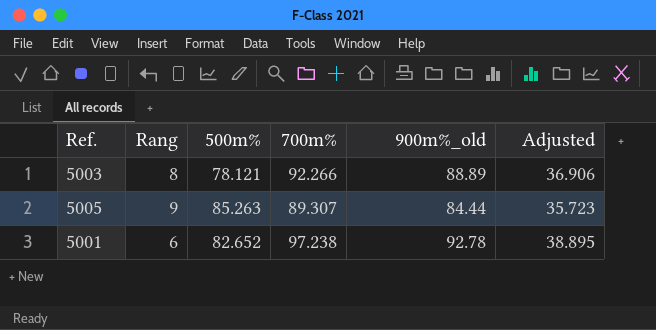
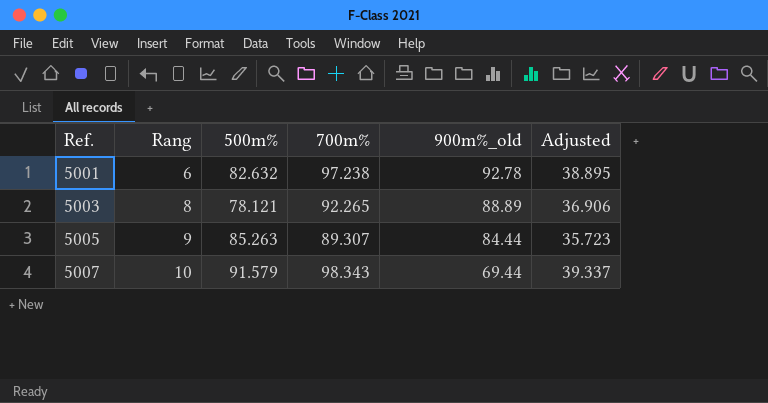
row order: none -> Ref. ascending
5001 | 500m%: 82.652 -> 82.632
5003 | 700m%: 92.266 -> 92.265
row 5007: none -> 10 | 91.579 | 98.343 | 69.44 | 39.337

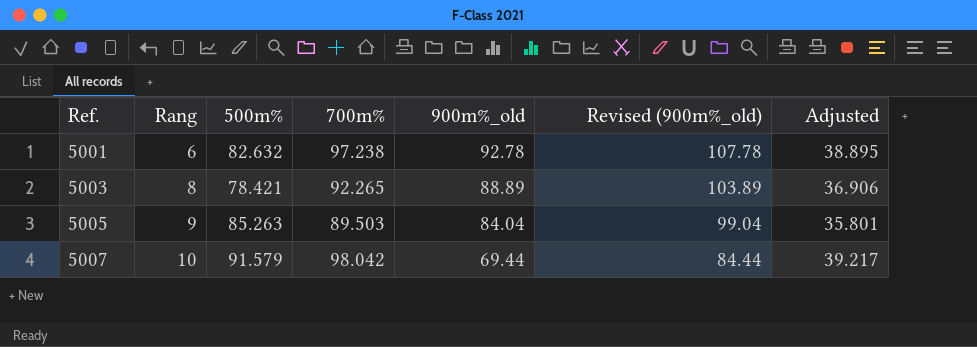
column Revised (900m%_old) | formula: none -> [900m%_old] + 15
5003 | 500m%: 78.121 -> 78.421
5005 | 700m%: 89.307 -> 89.503
5005 | 900m%_old: 84.44 -> 84.04
5005 | Adjusted: 35.723 -> 35.801
5007 | 700m%: 98.343 -> 98.042
5007 | Adjusted: 39.337 -> 39.217

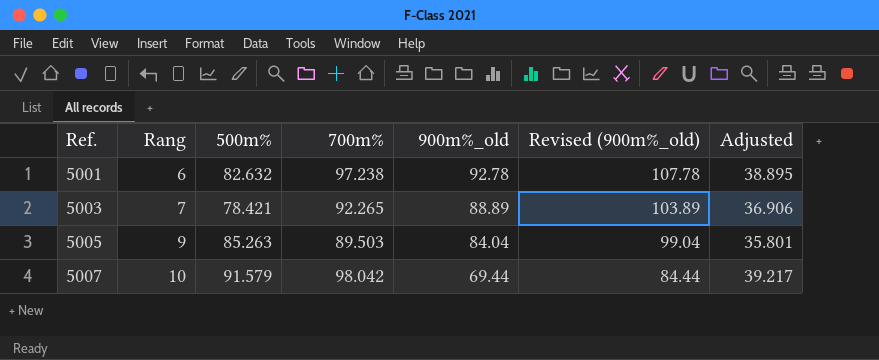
5003 | Rang: 8 -> 7

